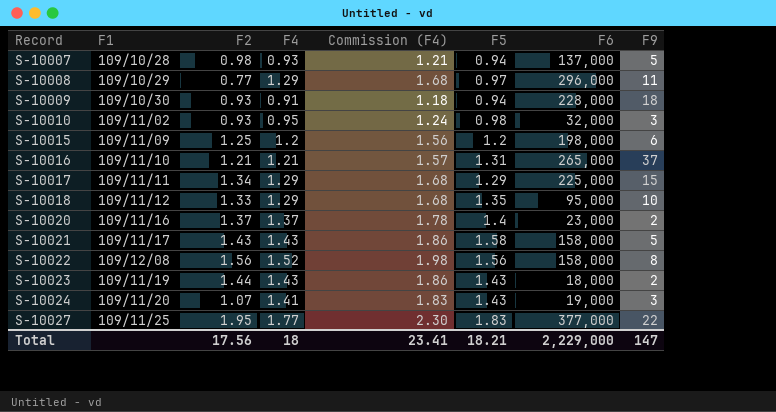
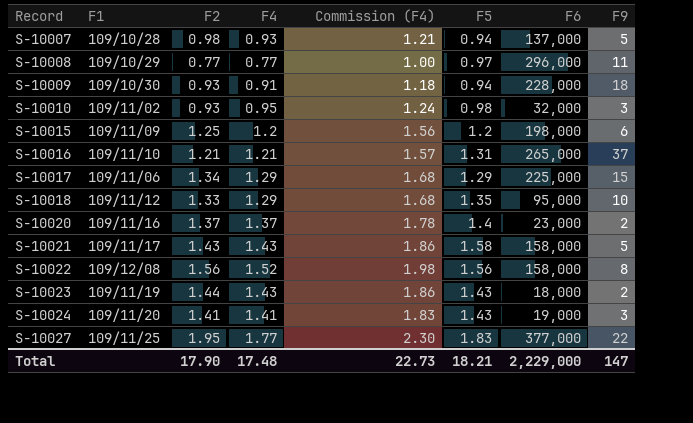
S-10008 | F4: 1.29 -> 0.77
S-10008 | Commission (F4): 1.68 -> 1.00
S-10017 | F1: 109/11/11 -> 109/11/06
S-10024 | F2: 1.07 -> 1.41
Total | F2: 17.56 -> 17.90
Total | F4: 18 -> 17.48
Total | Commission (F4): 23.41 -> 22.73

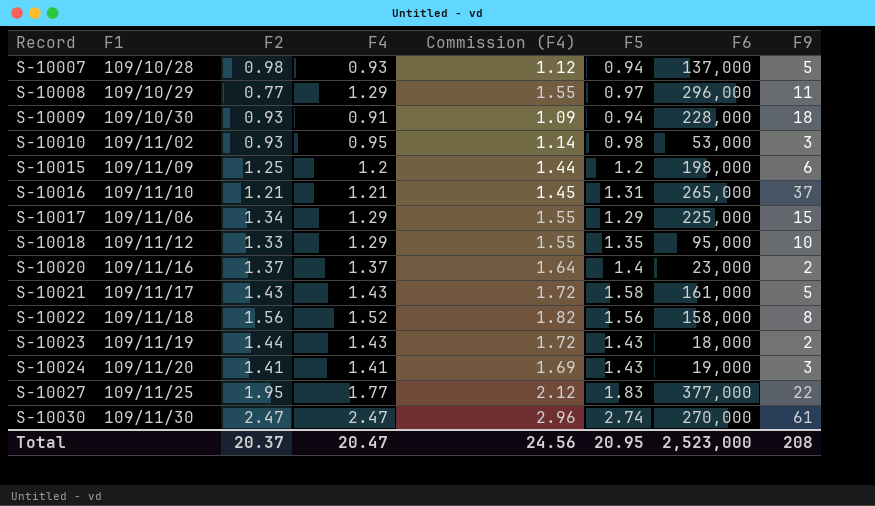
column Commission (F4) | formula: [F4] * 1.3 -> [F4] * 1.2
S-10008 | F4: 0.77 -> 1.29
S-10010 | F6: 32,000 -> 53,000
S-10021 | F6: 158,000 -> 161,000
S-10022 | F1: 109/12/08 -> 109/11/18
row S-10030: none -> 109/11/30 | 2.47 | 2.47 | 2.96 | 2.74 | 270,000 | 61
Total | F2: 17.90 -> 20.37
Total | F4: 17.48 -> 20.47
Total | Commission (F4): 22.73 -> 24.56
Total | F5: 18.21 -> 20.95
Total | F6: 2,229,000 -> 2,523,000
Total | F9: 147 -> 208

